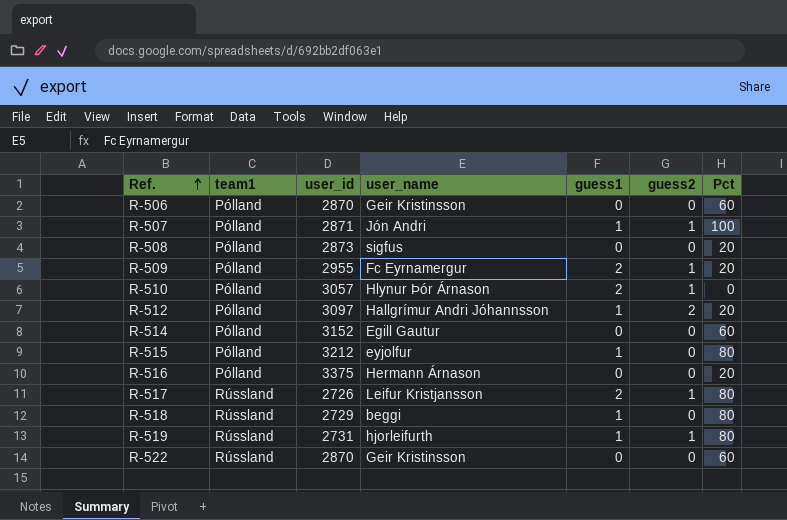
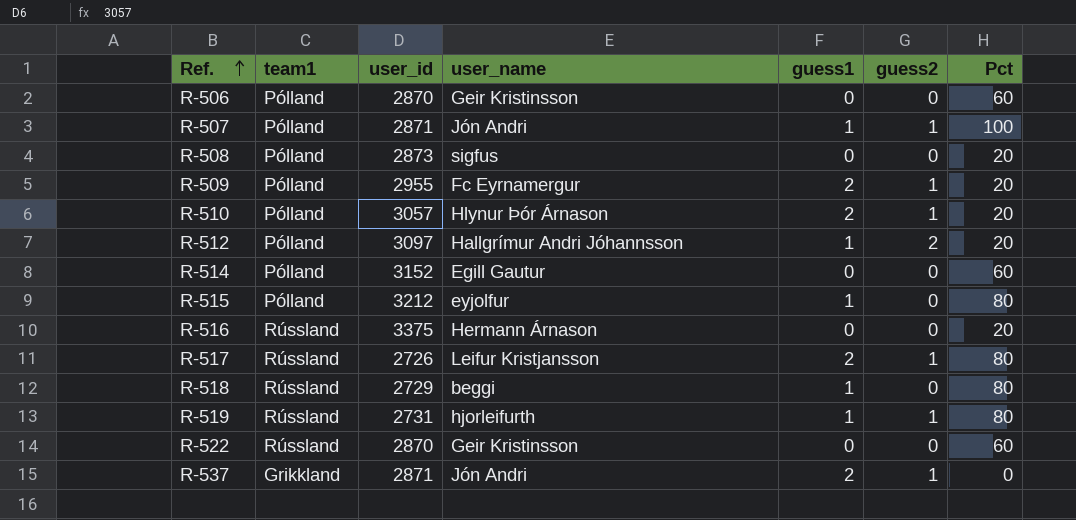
R-510 | Pct: 0 -> 20
R-516 | team1: Pólland -> Rússland
row R-537: none -> Grikkland | 2871 | Jón Andri | 2 | 1 | 0

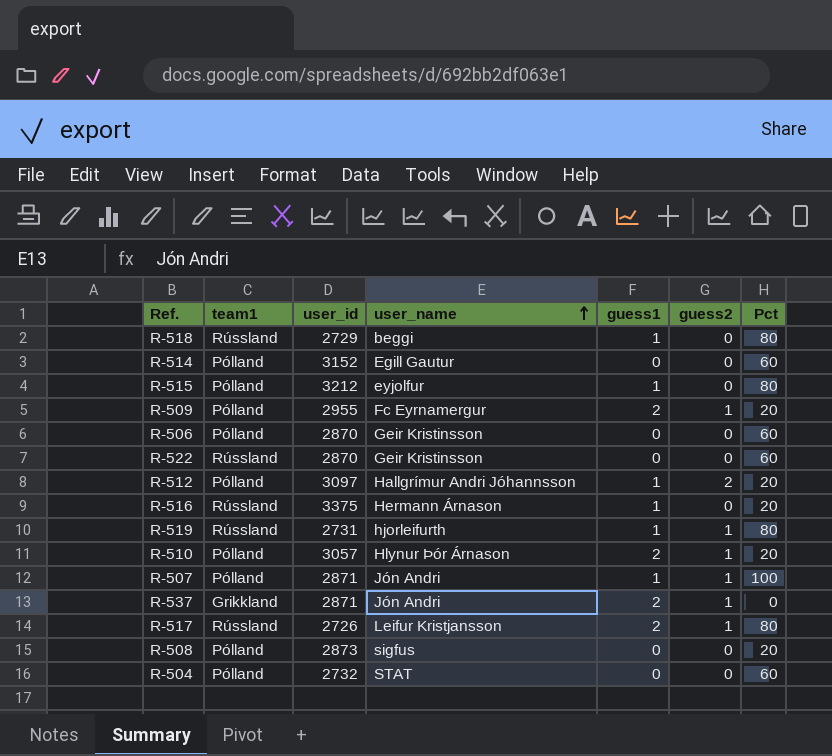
row order: Ref. ascending -> user_name ascending
R-516 | guess1: 0 -> 1
row R-504: none -> Pólland | 2732 | STAT | 0 | 0 | 60

